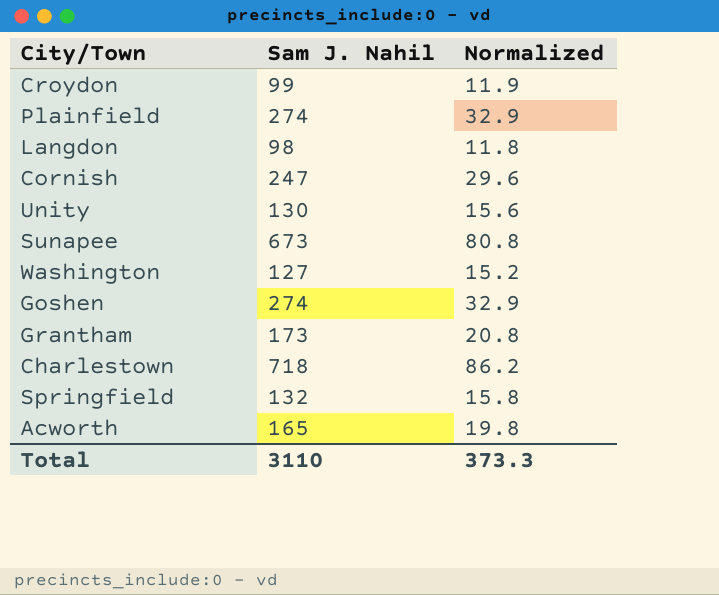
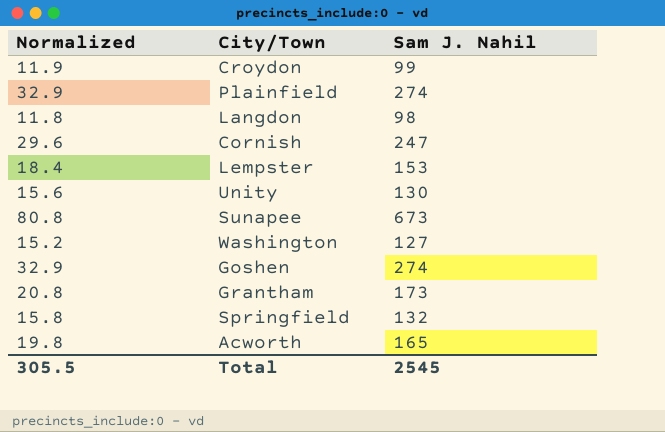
column Normalized | position: 3 -> 1
row Charlestown: 718 | 86.2 -> none
row Lempster: none -> 18.4 | 153
Total | Normalized: 373.3 -> 305.5
Total | Sam J. Nahil: 3110 -> 2545

